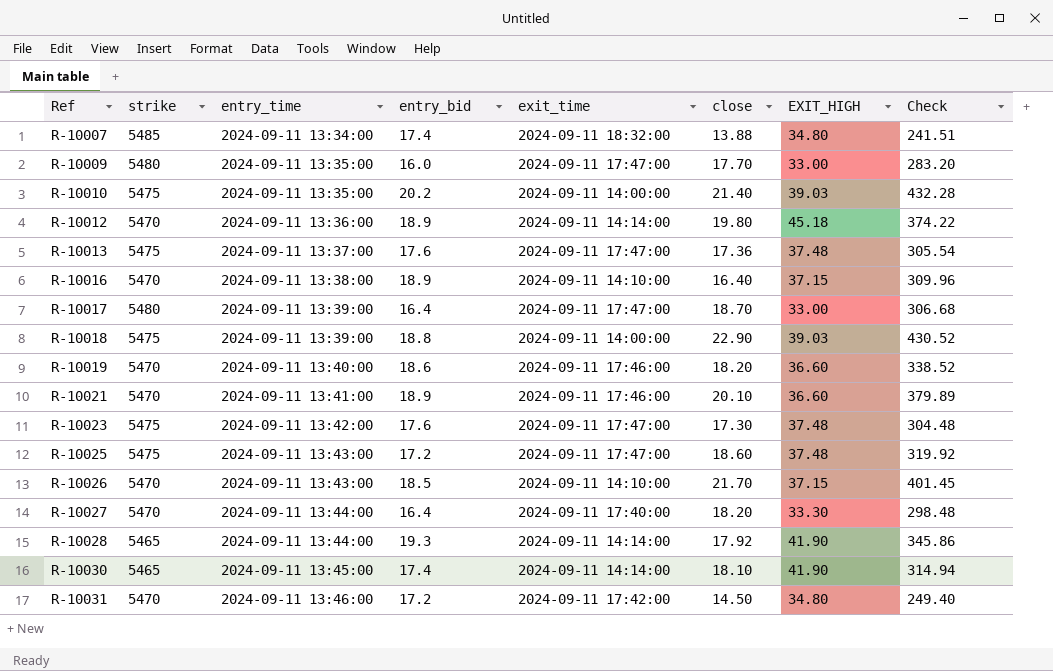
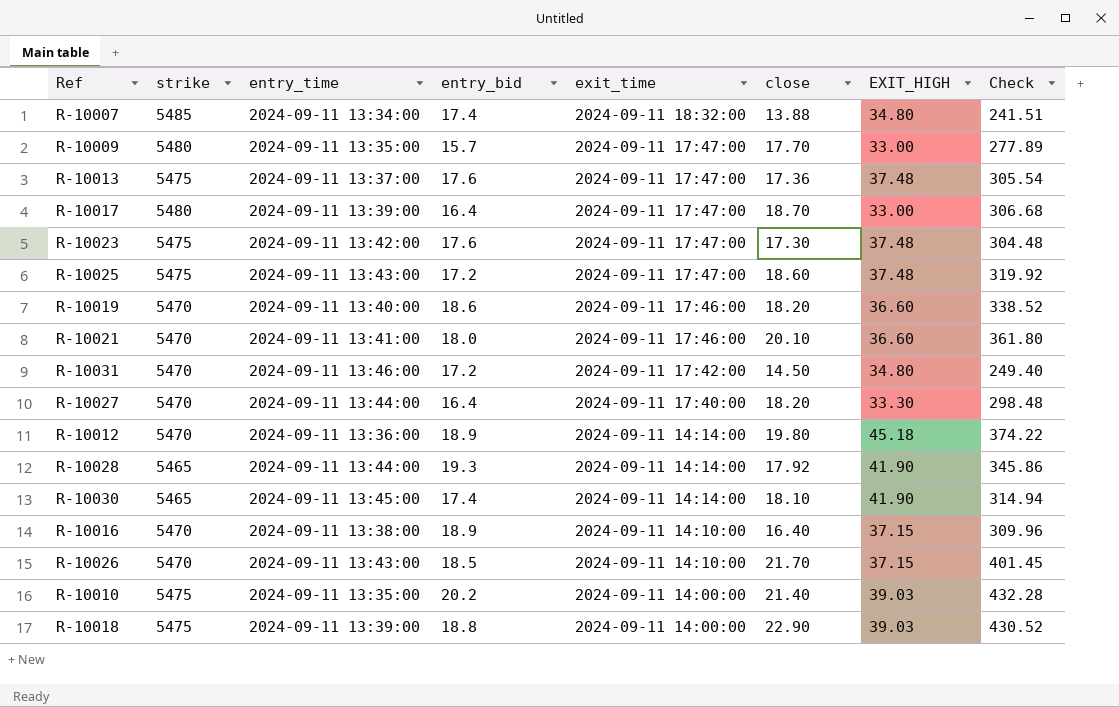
row order: Ref ascending -> exit_time descending
R-10009 | entry_bid: 16.0 -> 15.7
R-10009 | Check: 283.20 -> 277.89
R-10021 | entry_bid: 18.9 -> 18.0
R-10021 | Check: 379.89 -> 361.80

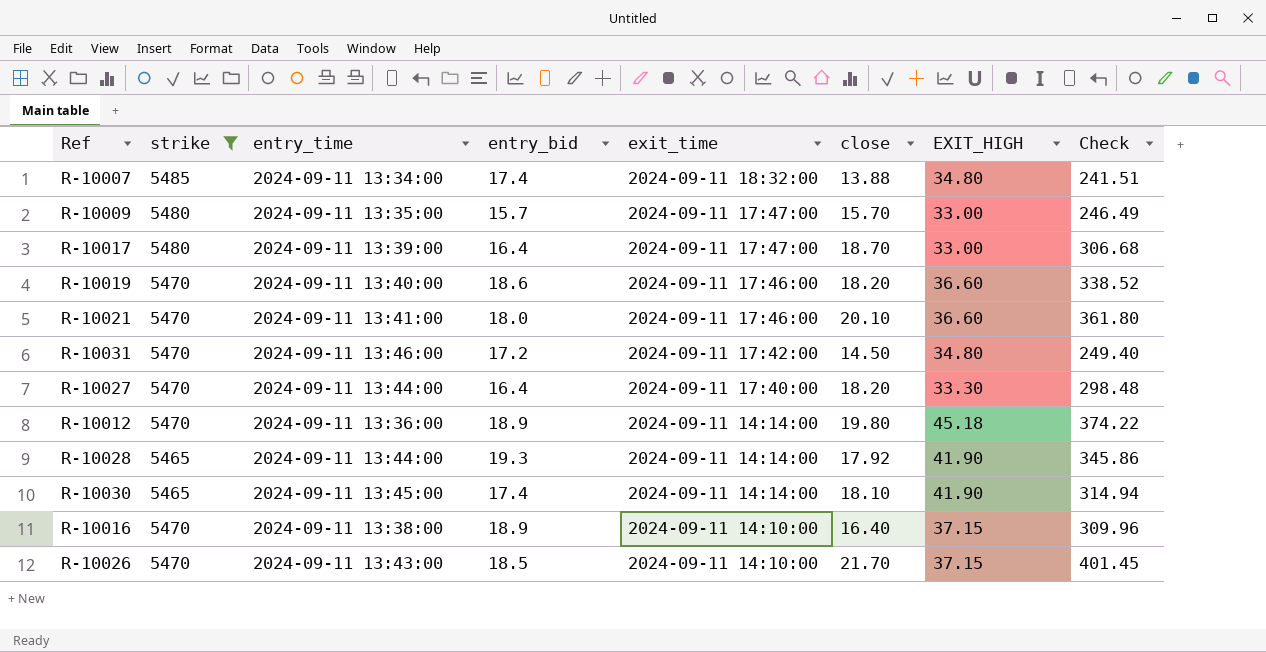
filter: none -> strike != 5475
R-10009 | close: 17.70 -> 15.70
R-10009 | Check: 277.89 -> 246.49

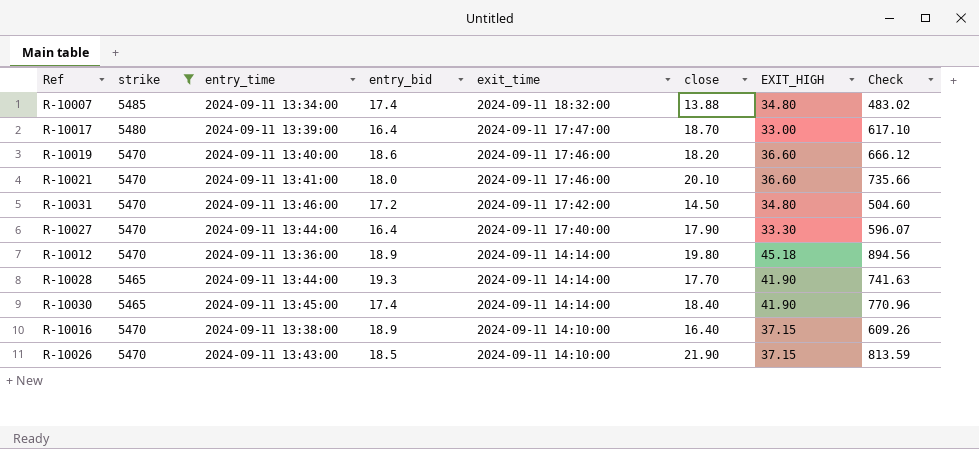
column Check | formula: [entry_bid] * [close] -> [close] * [EXIT_HIGH]
row R-10009: 5480 | 2024-09-11 13:35:00 | 15.7 | 2024-09-11 17:47:00 | 15.70 | 33.00 | 246.49 -> none
R-10027 | close: 18.20 -> 17.90
R-10028 | close: 17.92 -> 17.70
R-10030 | close: 18.10 -> 18.40
R-10026 | close: 21.70 -> 21.90

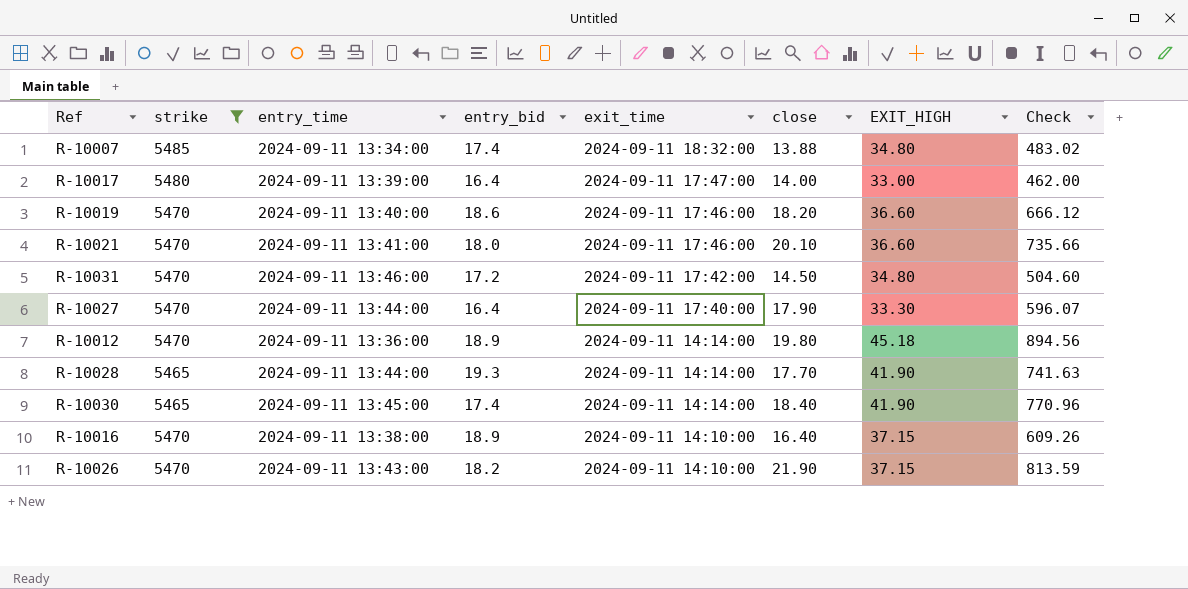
R-10017 | close: 18.70 -> 14.00
R-10017 | Check: 617.10 -> 462.00
R-10026 | entry_bid: 18.5 -> 18.2

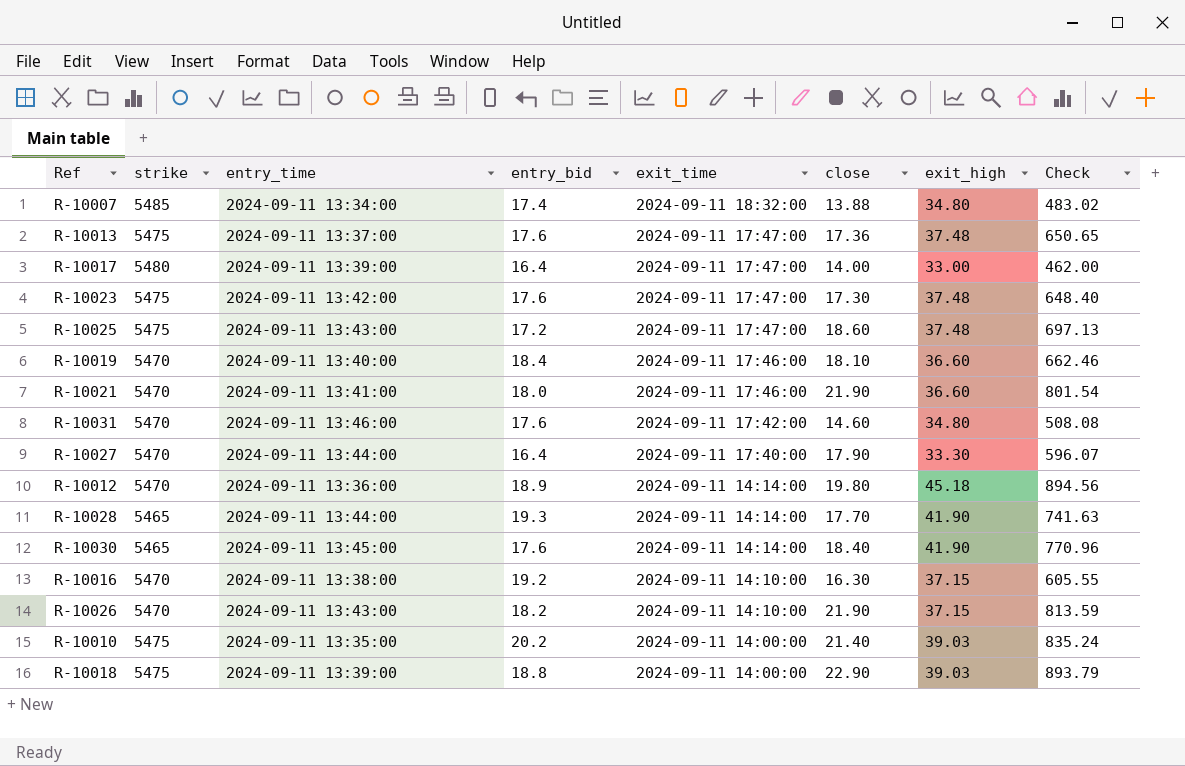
filter: strike != 5475 -> none
column name: EXIT_HIGH -> exit_high
R-10019 | entry_bid: 18.6 -> 18.4
R-10019 | close: 18.20 -> 18.10
R-10019 | Check: 666.12 -> 662.46
R-10021 | close: 20.10 -> 21.90
R-10021 | Check: 735.66 -> 801.54
R-10031 | entry_bid: 17.2 -> 17.6
R-10031 | close: 14.50 -> 14.60
R-10031 | Check: 504.60 -> 508.08
R-10030 | entry_bid: 17.4 -> 17.6
R-10016 | entry_bid: 18.9 -> 19.2
R-10016 | close: 16.40 -> 16.30
R-10016 | Check: 609.26 -> 605.55

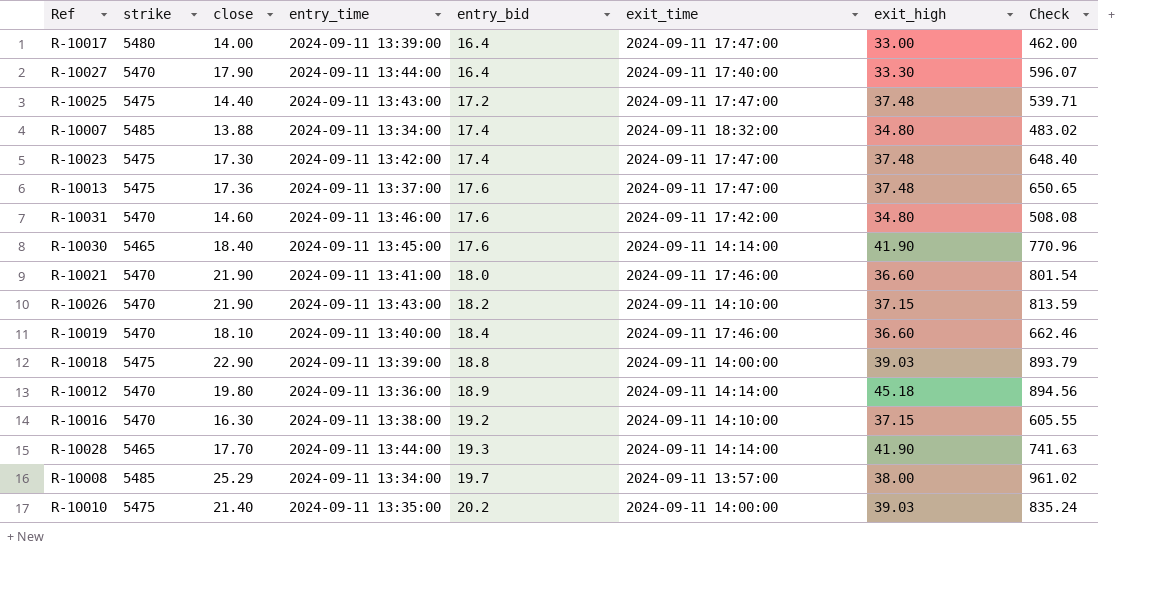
row order: exit_time descending -> entry_bid ascending
column close | position: 6 -> 3
R-10025 | close: 18.60 -> 14.40
R-10025 | Check: 697.13 -> 539.71
R-10023 | entry_bid: 17.6 -> 17.4
row R-10008: none -> 5485 | 25.29 | 2024-09-11 13:34:00 | 19.7 | 2024-09-11 13:57:00 | 38.00 | 961.02

